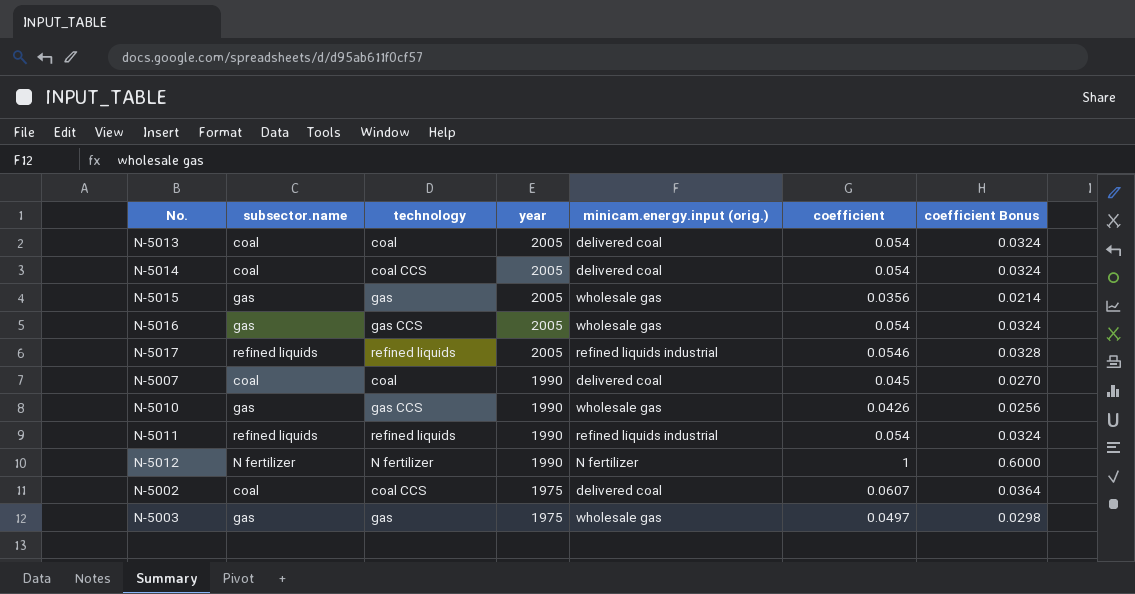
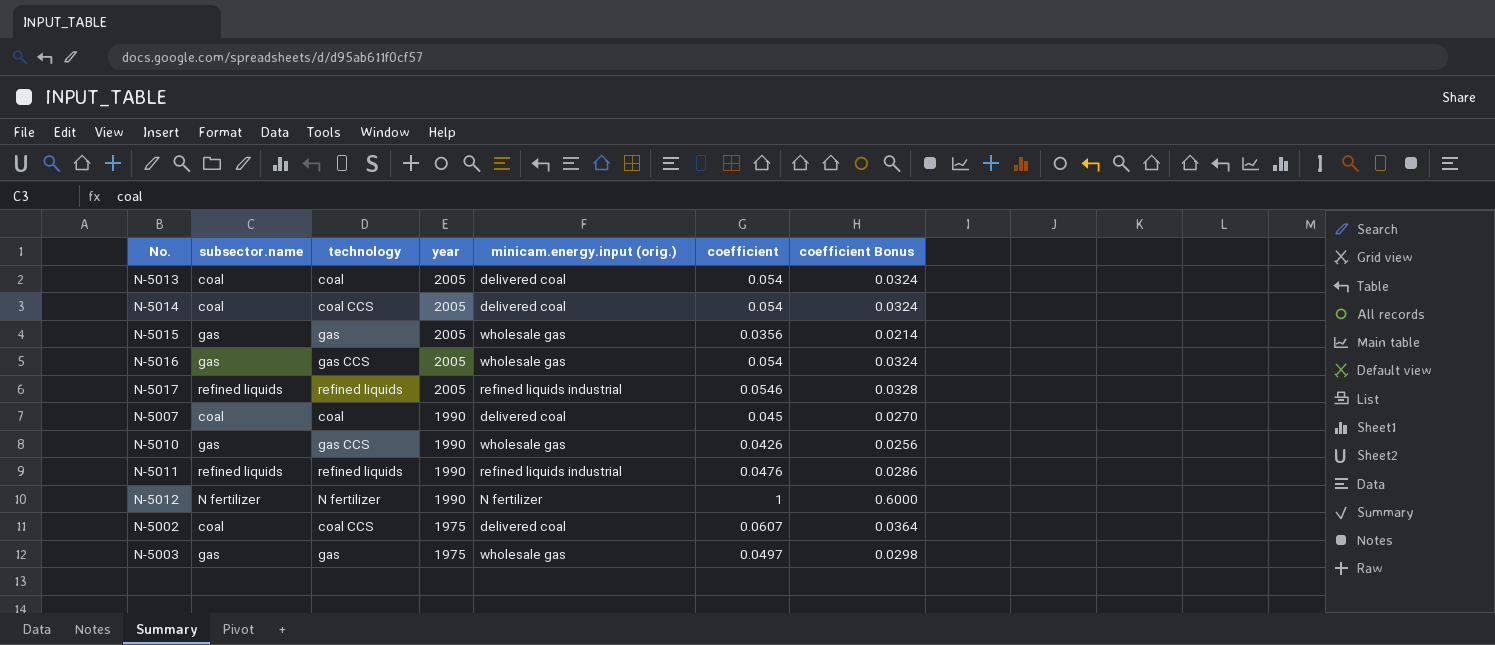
N-5011 | coefficient: 0.054 -> 0.0476
N-5011 | coefficient Bonus: 0.0324 -> 0.0286

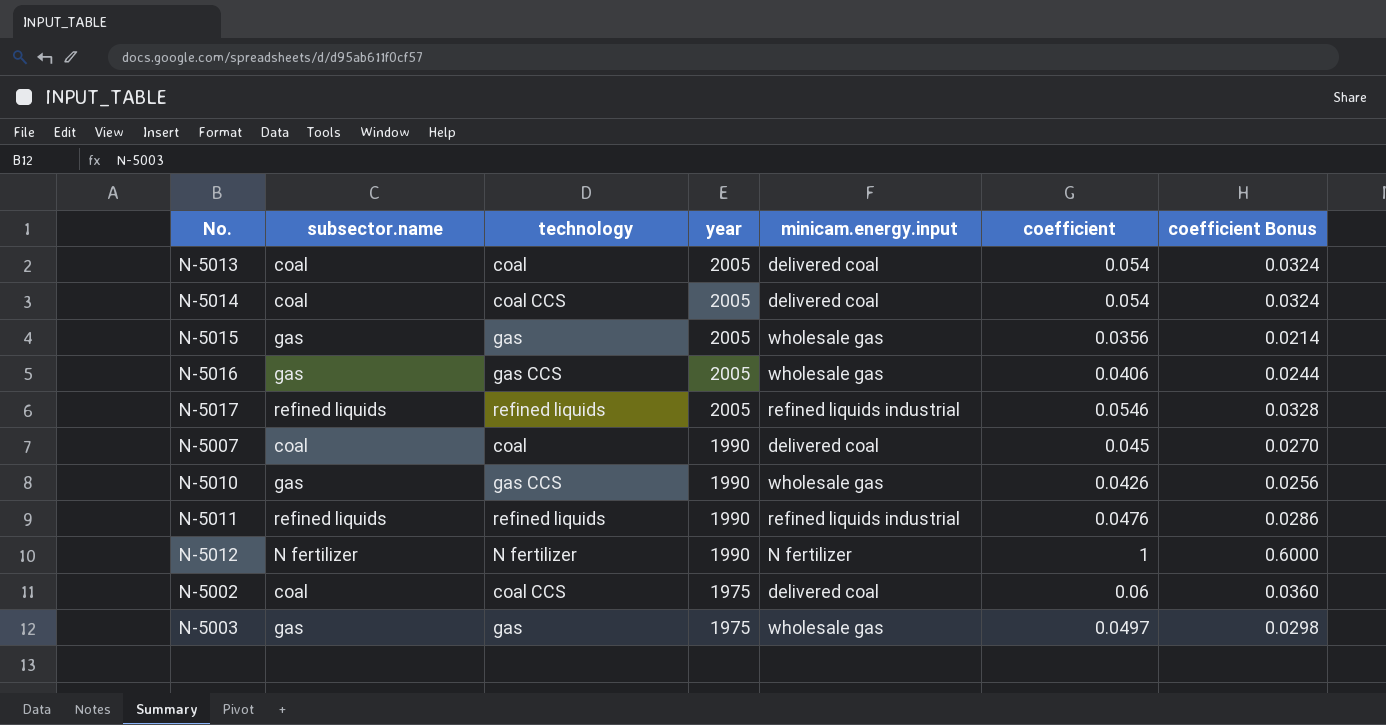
column name: minicam.energy.input (orig.) -> minicam.energy.input
N-5016 | coefficient: 0.054 -> 0.0406
N-5016 | coefficient Bonus: 0.0324 -> 0.0244
N-5002 | coefficient: 0.0607 -> 0.06
N-5002 | coefficient Bonus: 0.0364 -> 0.0360

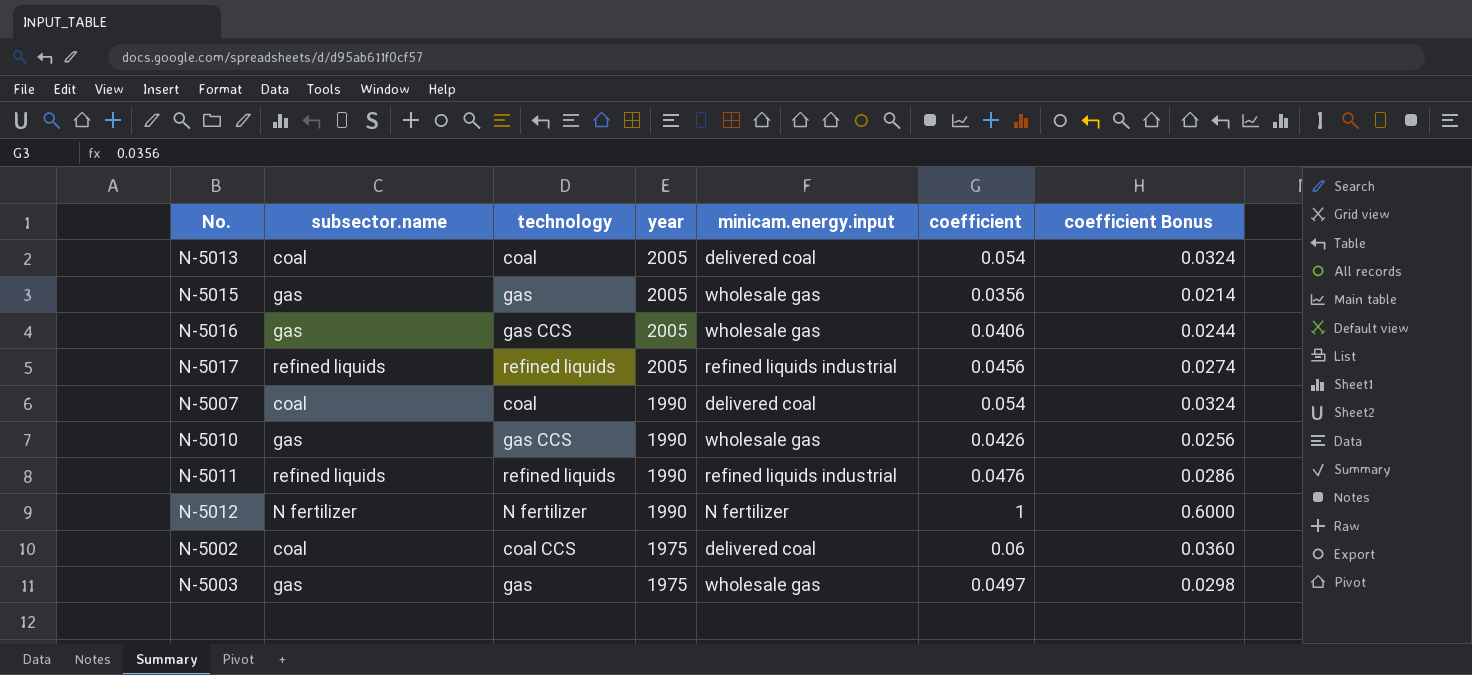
row N-5014: coal | coal CCS | 2005 | delivered coal | 0.054 | 0.0324 -> none
N-5017 | coefficient: 0.0546 -> 0.0456
N-5017 | coefficient Bonus: 0.0328 -> 0.0274
N-5007 | coefficient: 0.045 -> 0.054
N-5007 | coefficient Bonus: 0.0270 -> 0.0324

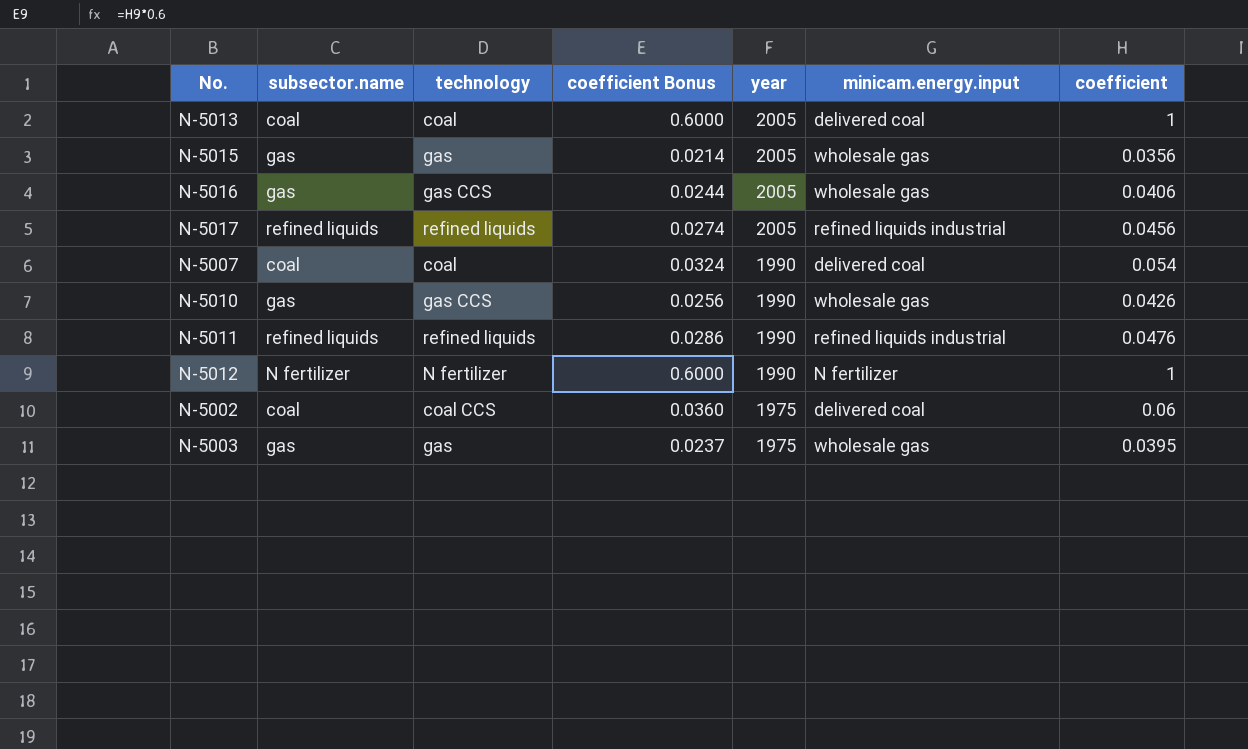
column coefficient Bonus | position: 7 -> 4
N-5013 | coefficient Bonus: 0.0324 -> 0.6000
N-5013 | coefficient: 0.054 -> 1
N-5003 | coefficient Bonus: 0.0298 -> 0.0237
N-5003 | coefficient: 0.0497 -> 0.0395

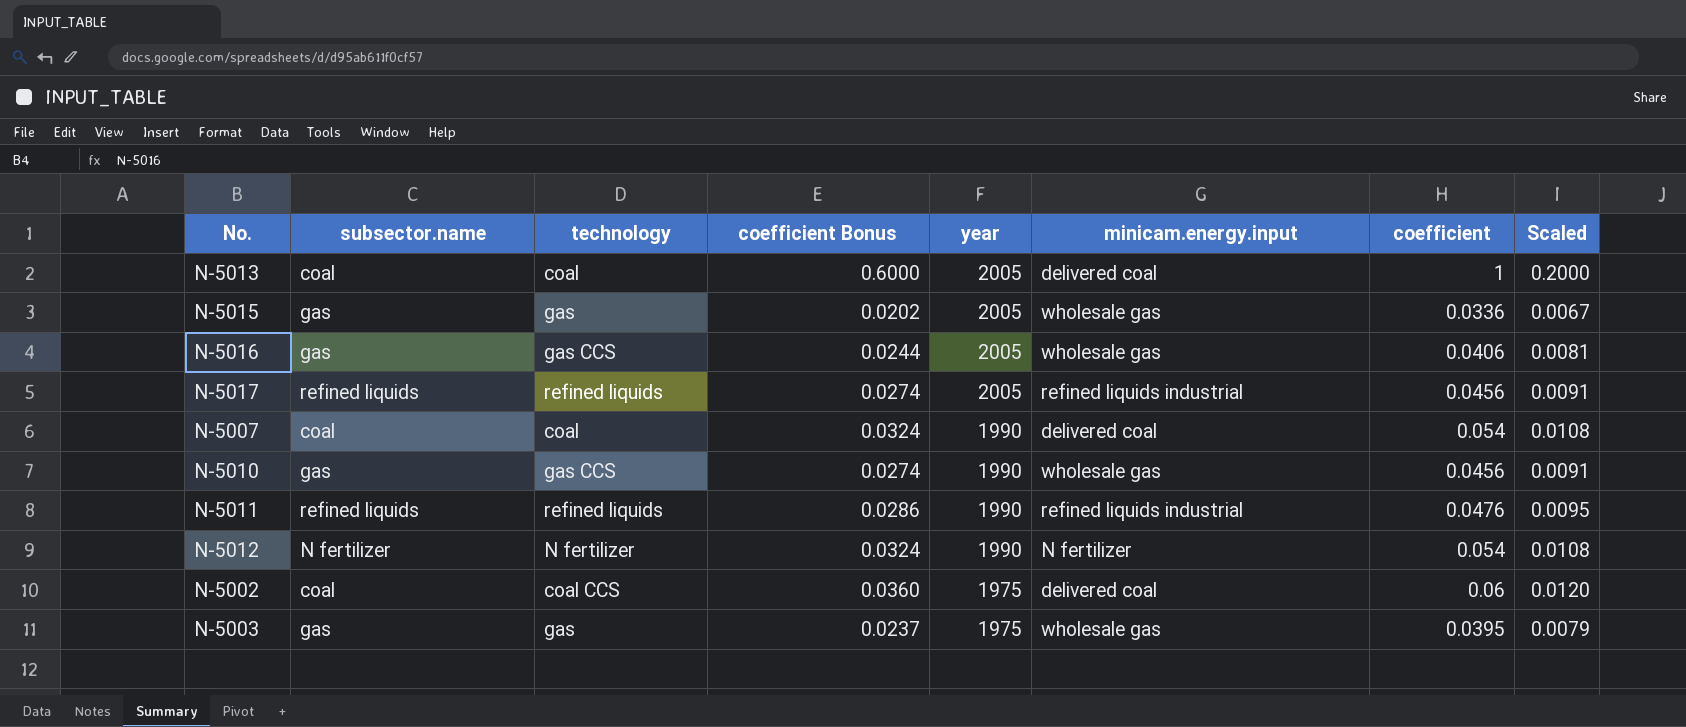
column Scaled | formula: none -> [coefficient] * 0.2
N-5015 | coefficient Bonus: 0.0214 -> 0.0202
N-5015 | coefficient: 0.0356 -> 0.0336
N-5010 | coefficient Bonus: 0.0256 -> 0.0274
N-5010 | coefficient: 0.0426 -> 0.0456
N-5012 | coefficient Bonus: 0.6000 -> 0.0324
N-5012 | coefficient: 1 -> 0.054

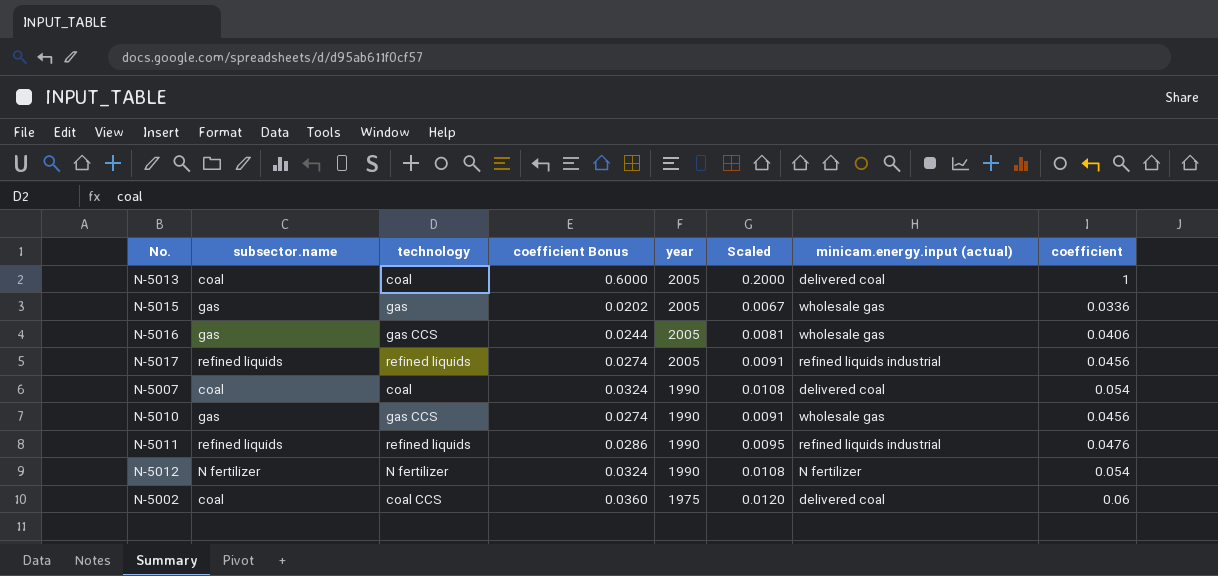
column Scaled | position: 8 -> 6
column name: minicam.energy.input -> minicam.energy.input (actual)
row N-5003: gas | gas | 0.0237 | 1975 | wholesale gas | 0.0395 | 0.0079 -> none

